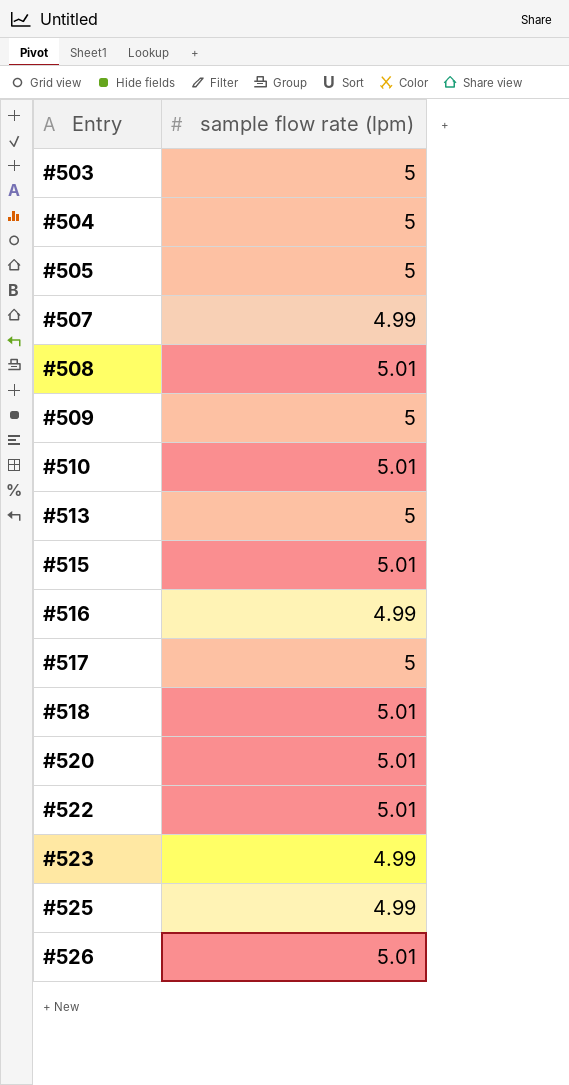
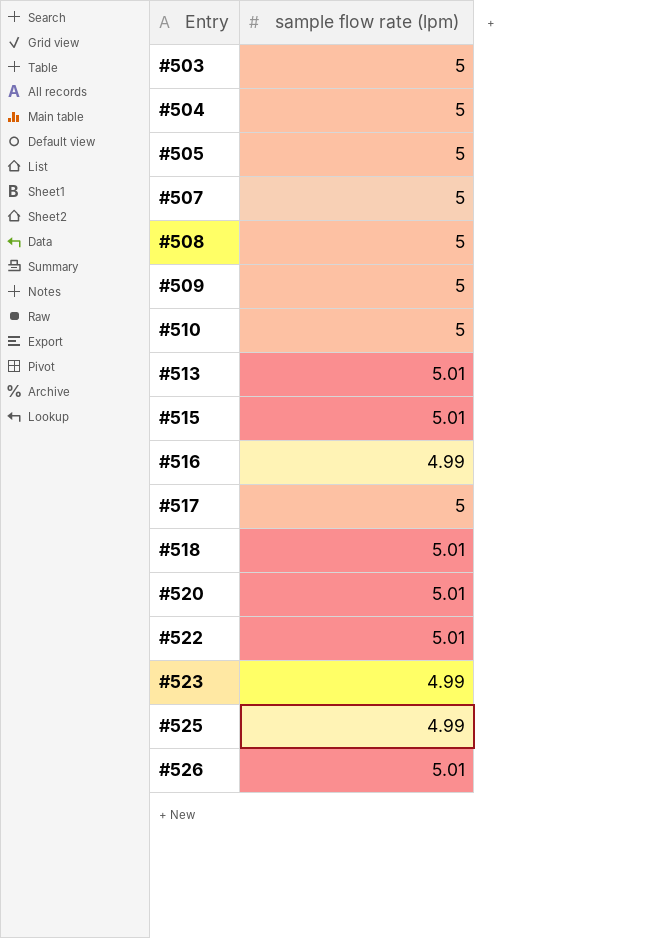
#507 | sample flow rate (lpm): 4.99 -> 5
#508 | sample flow rate (lpm): 5.01 -> 5
#510 | sample flow rate (lpm): 5.01 -> 5
#513 | sample flow rate (lpm): 5 -> 5.01

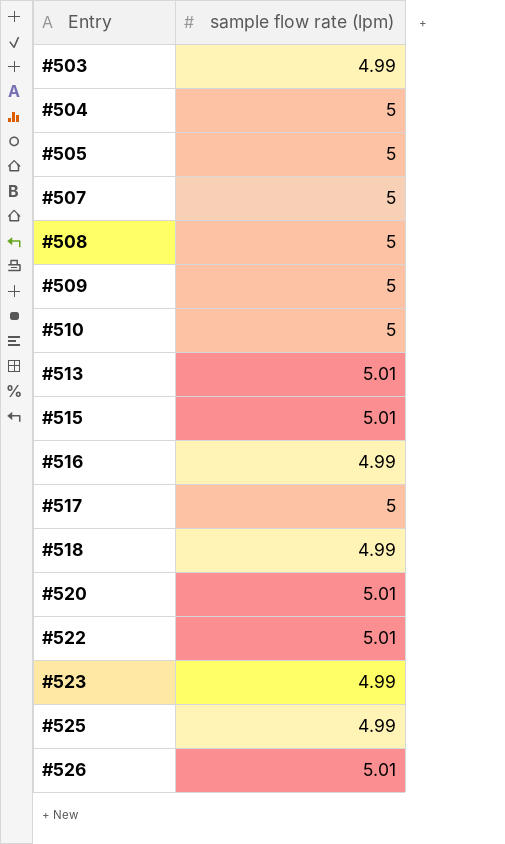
#503 | sample flow rate (lpm): 5 -> 4.99
#518 | sample flow rate (lpm): 5.01 -> 4.99

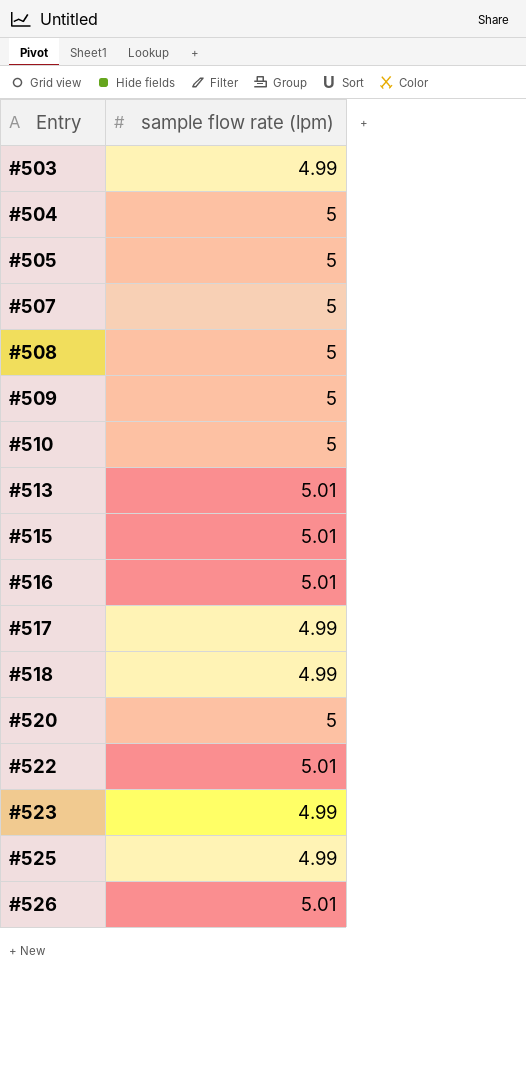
#516 | sample flow rate (lpm): 4.99 -> 5.01
#517 | sample flow rate (lpm): 5 -> 4.99
#520 | sample flow rate (lpm): 5.01 -> 5

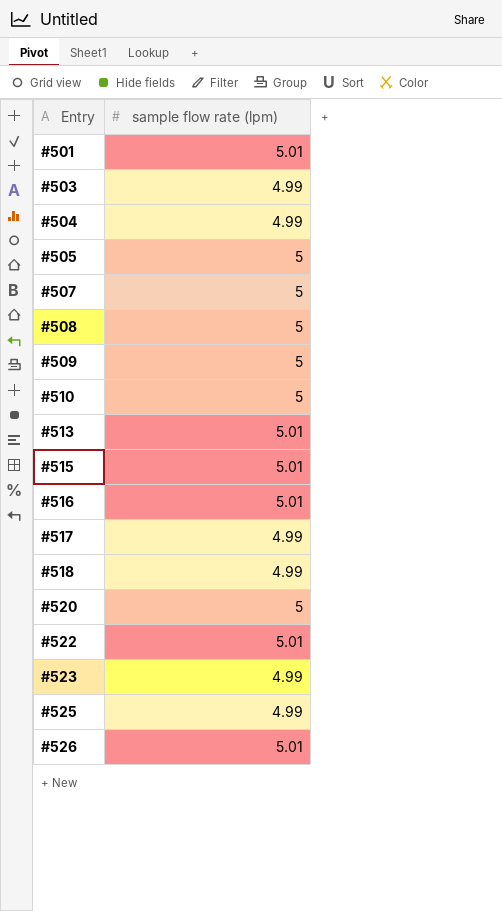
row #501: none -> 5.01
#504 | sample flow rate (lpm): 5 -> 4.99

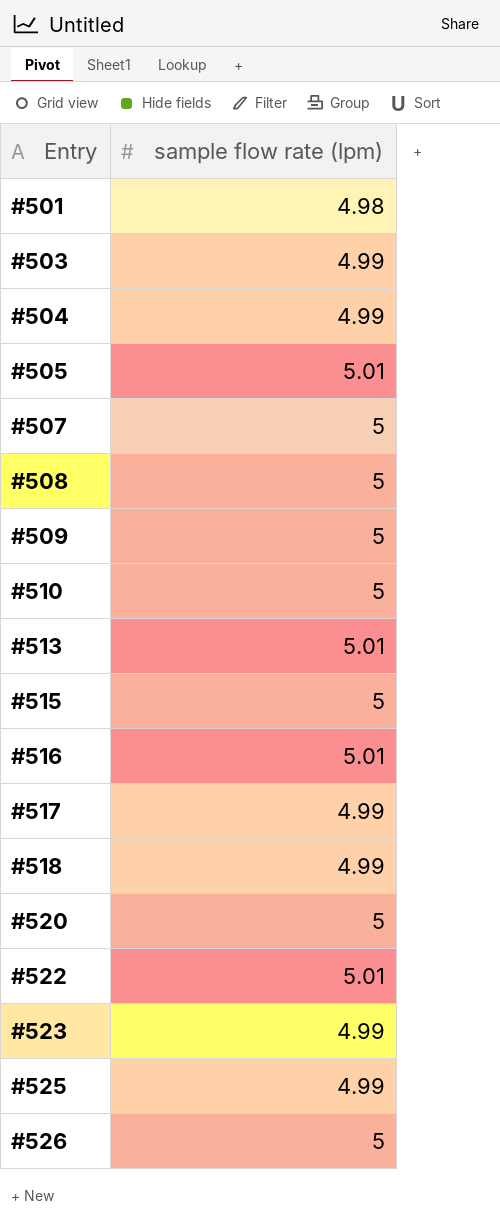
#501 | sample flow rate (lpm): 5.01 -> 4.98
#505 | sample flow rate (lpm): 5 -> 5.01
#515 | sample flow rate (lpm): 5.01 -> 5
#526 | sample flow rate (lpm): 5.01 -> 5

